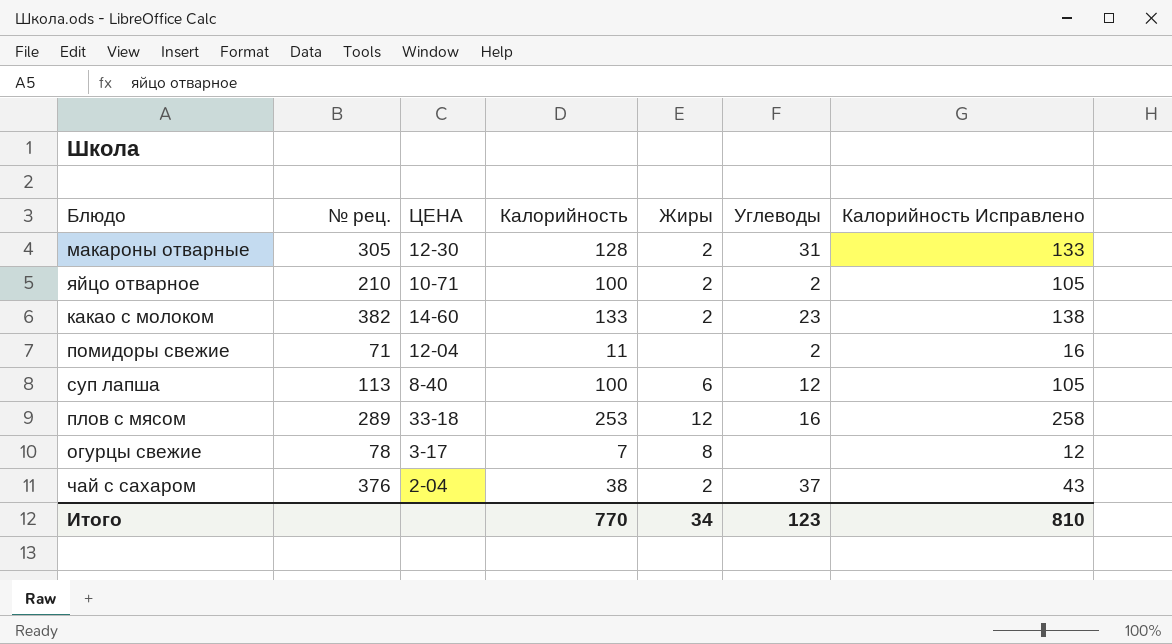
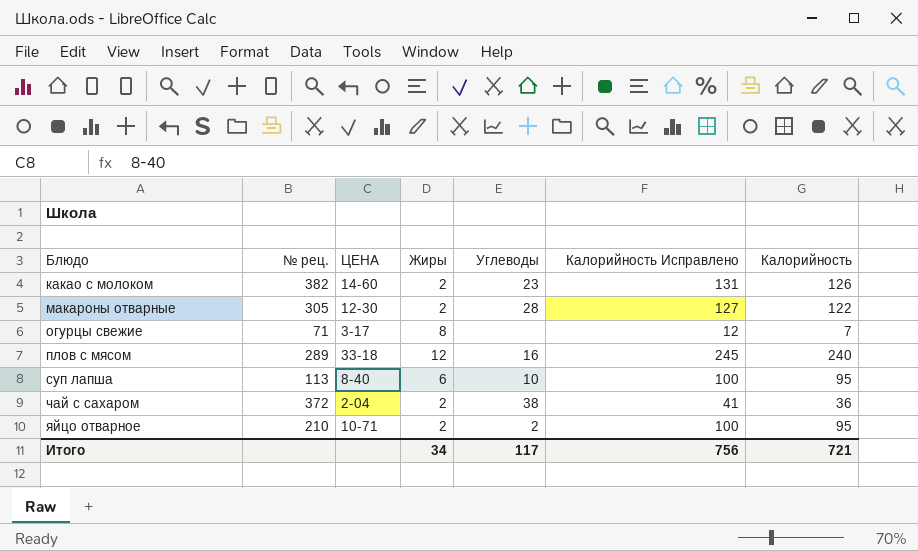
row order: none -> Блюдо ascending
column Калорийность | position: 4 -> 7
row помидоры свежие: 71 | 12-04 | 11 | none | 2 | 16 -> none
какао с молоком | Калорийность Исправлено: 138 -> 131
какао с молоком | Калорийность: 133 -> 126
макароны отварные | Углеводы: 31 -> 28
макароны отварные | Калорийность Исправлено: 133 -> 127
макароны отварные | Калорийность: 128 -> 122
огурцы свежие | № рец.: 78 -> 71
плов с мясом | Калорийность Исправлено: 258 -> 245
плов с мясом | Калорийность: 253 -> 240
суп лапша | Углеводы: 12 -> 10
суп лапша | Калорийность Исправлено: 105 -> 100
суп лапша | Калорийность: 100 -> 95
чай с сахаром | № рец.: 376 -> 372
чай с сахаром | Углеводы: 37 -> 38
чай с сахаром | Калорийность Исправлено: 43 -> 41
чай с сахаром | Калорийность: 38 -> 36
яйцо отварное | Калорийность Исправлено: 105 -> 100
яйцо отварное | Калорийность: 100 -> 95
Итого | Углеводы: 123 -> 117
Итого | Калорийность Исправлено: 810 -> 756
Итого | Калорийность: 770 -> 721

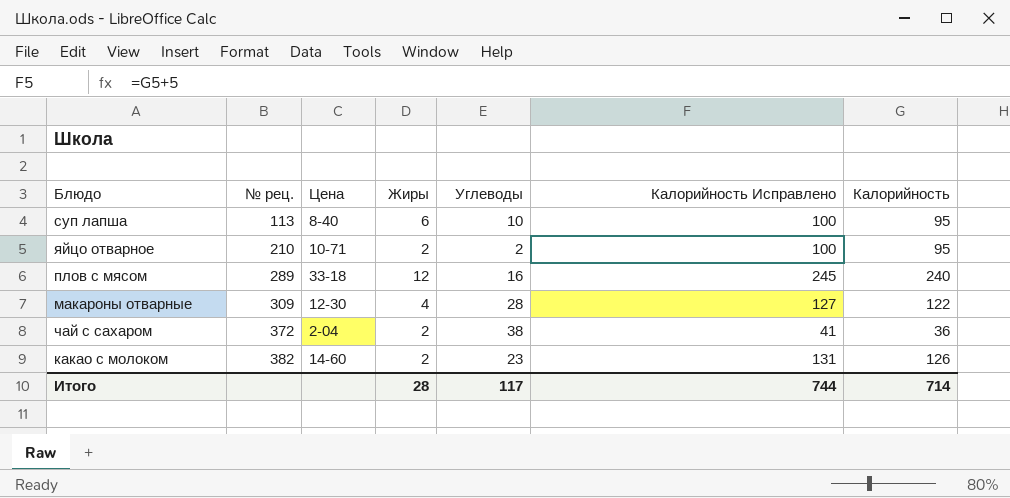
row order: Блюдо ascending -> № рец. ascending
column name: ЦЕНА -> Цена
row огурцы свежие: 71 | 3-17 | 8 | none | 12 | 7 -> none
макароны отварные | № рец.: 305 -> 309
макароны отварные | Жиры: 2 -> 4
Итого | Жиры: 34 -> 28
Итого | Калорийность Исправлено: 756 -> 744
Итого | Калорийность: 721 -> 714

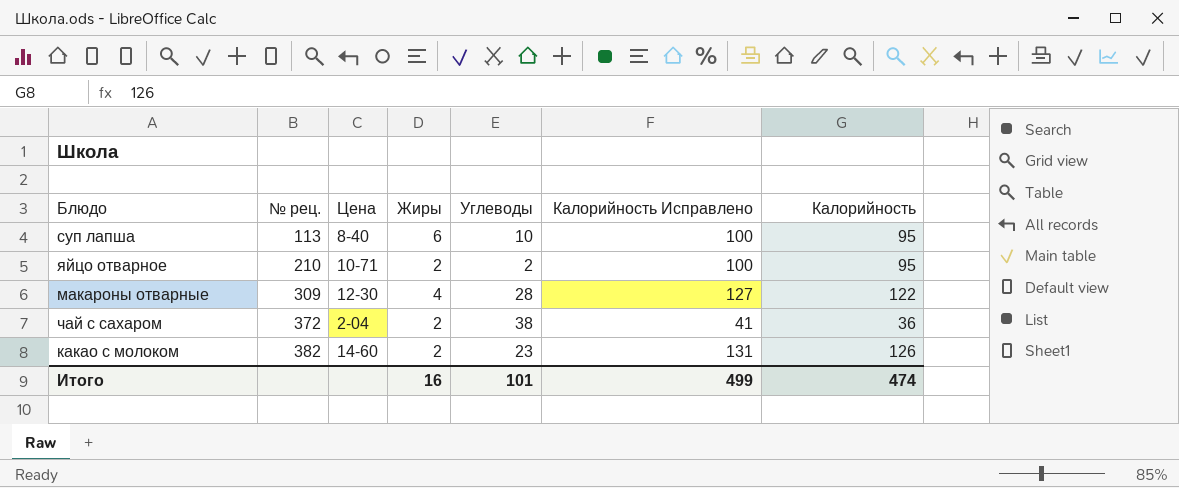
row плов с мясом: 289 | 33-18 | 12 | 16 | 245 | 240 -> none
Итого | Жиры: 28 -> 16
Итого | Углеводы: 117 -> 101
Итого | Калорийность Исправлено: 744 -> 499
Итого | Калорийность: 714 -> 474

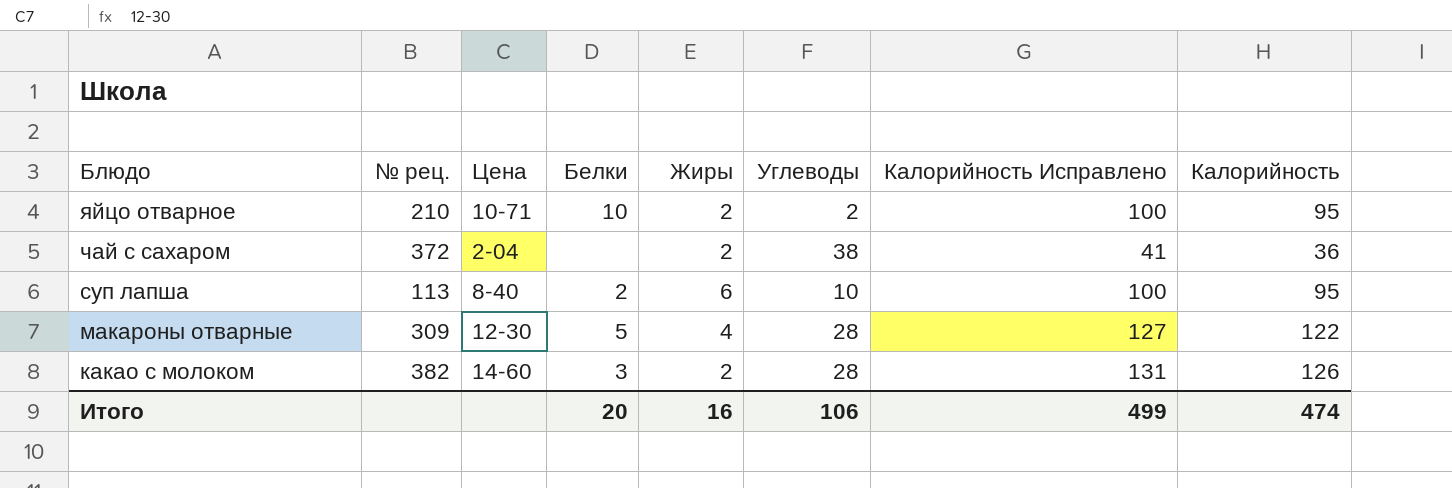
row order: № рец. ascending -> Блюдо descending
column Белки | position: none -> 4
какао с молоком | Углеводы: 23 -> 28
Итого | Углеводы: 101 -> 106

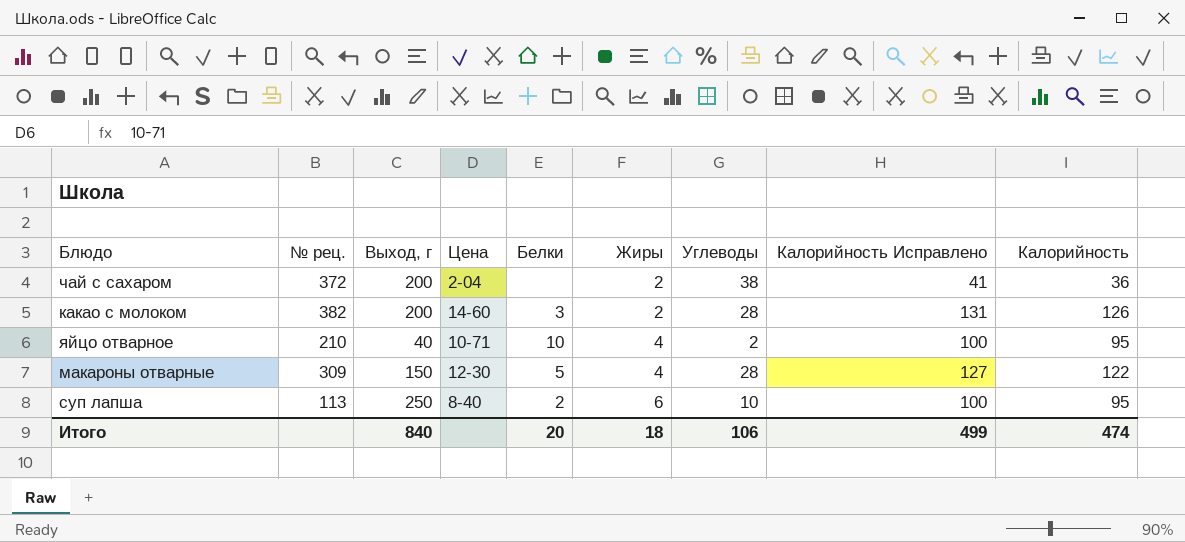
row order: Блюдо descending -> Жиры ascending
column Выход, г | position: none -> 3
яйцо отварное | Жиры: 2 -> 4
Итого | Жиры: 16 -> 18

